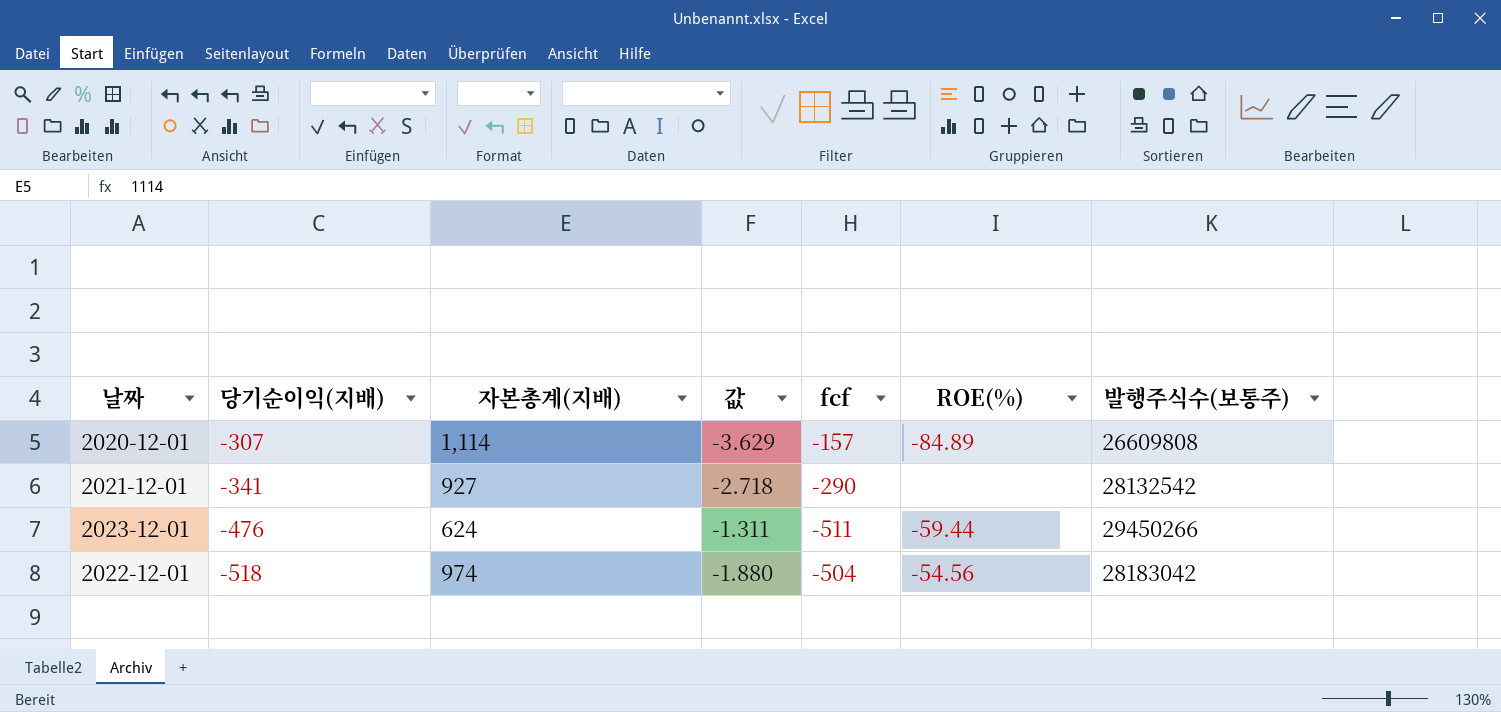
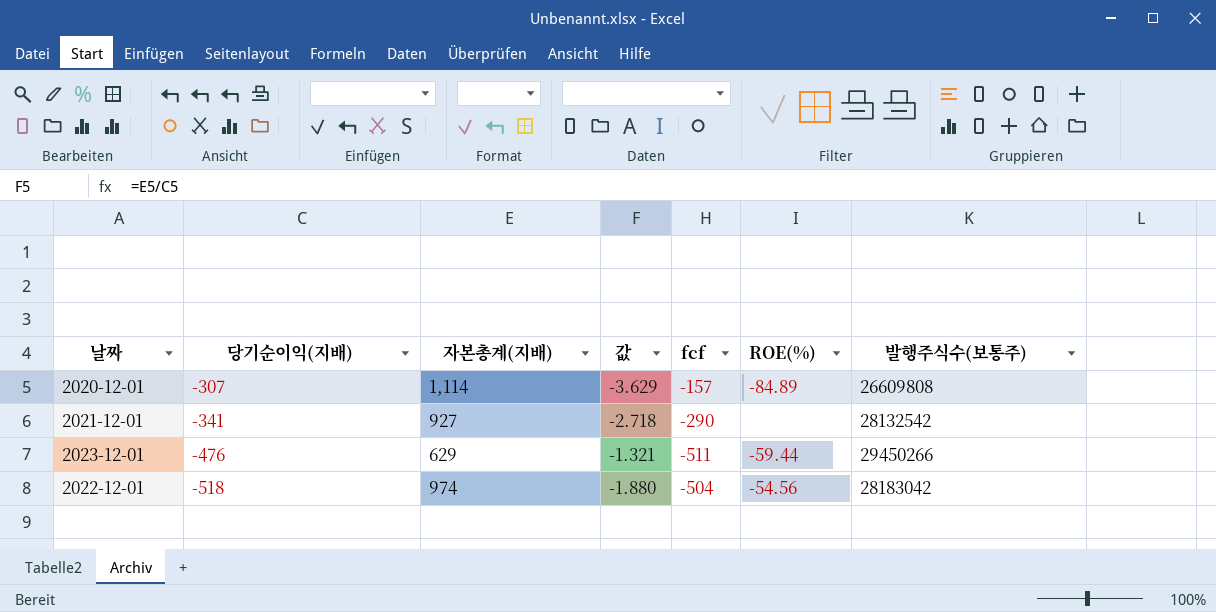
2023-12-01 | 자본총계(지배): 624 -> 629
2023-12-01 | 값: -1.311 -> -1.321

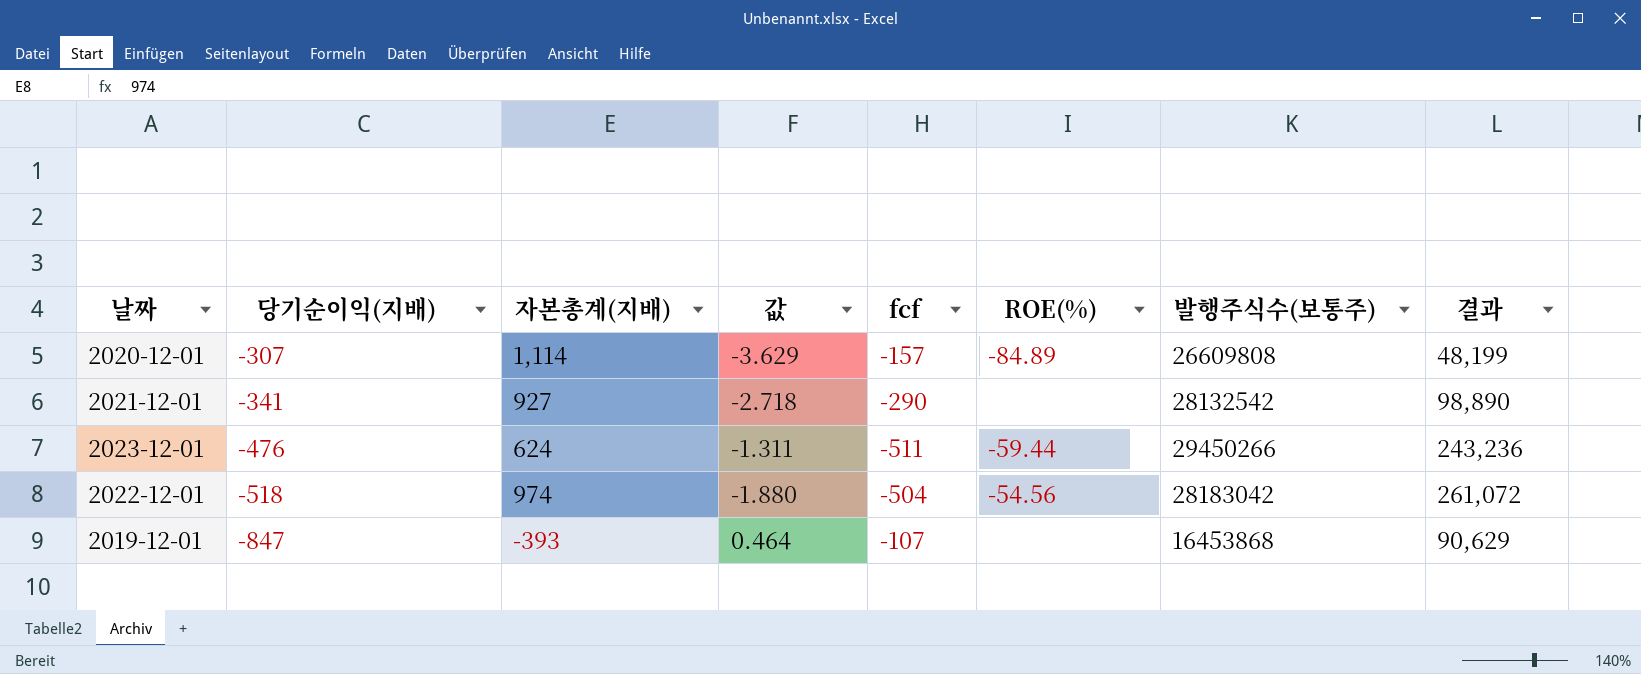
column 결과 | formula: none -> [당기순이익(지배)] * [fcf]
2023-12-01 | 자본총계(지배): 629 -> 624
2023-12-01 | 값: -1.321 -> -1.311
row 2019-12-01: none -> -847 | -393 | 0.464 | -107 | none | 16453868 | 90,629

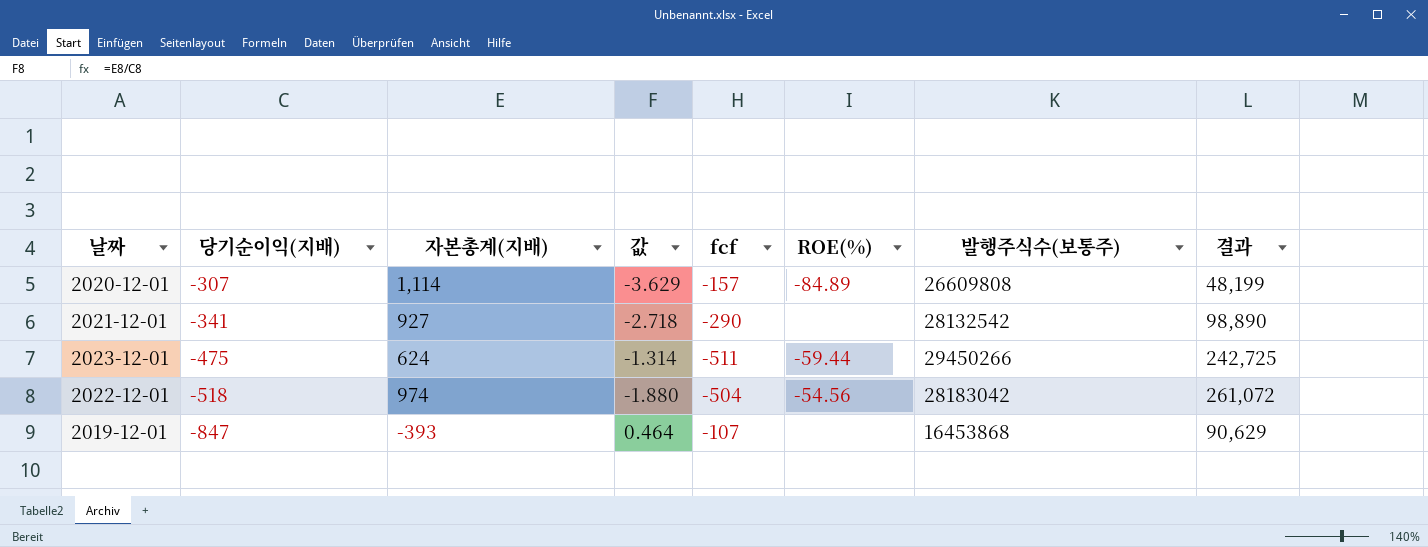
2023-12-01 | 당기순이익(지배): -476 -> -475
2023-12-01 | 값: -1.311 -> -1.314
2023-12-01 | 결과: 243,236 -> 242,725

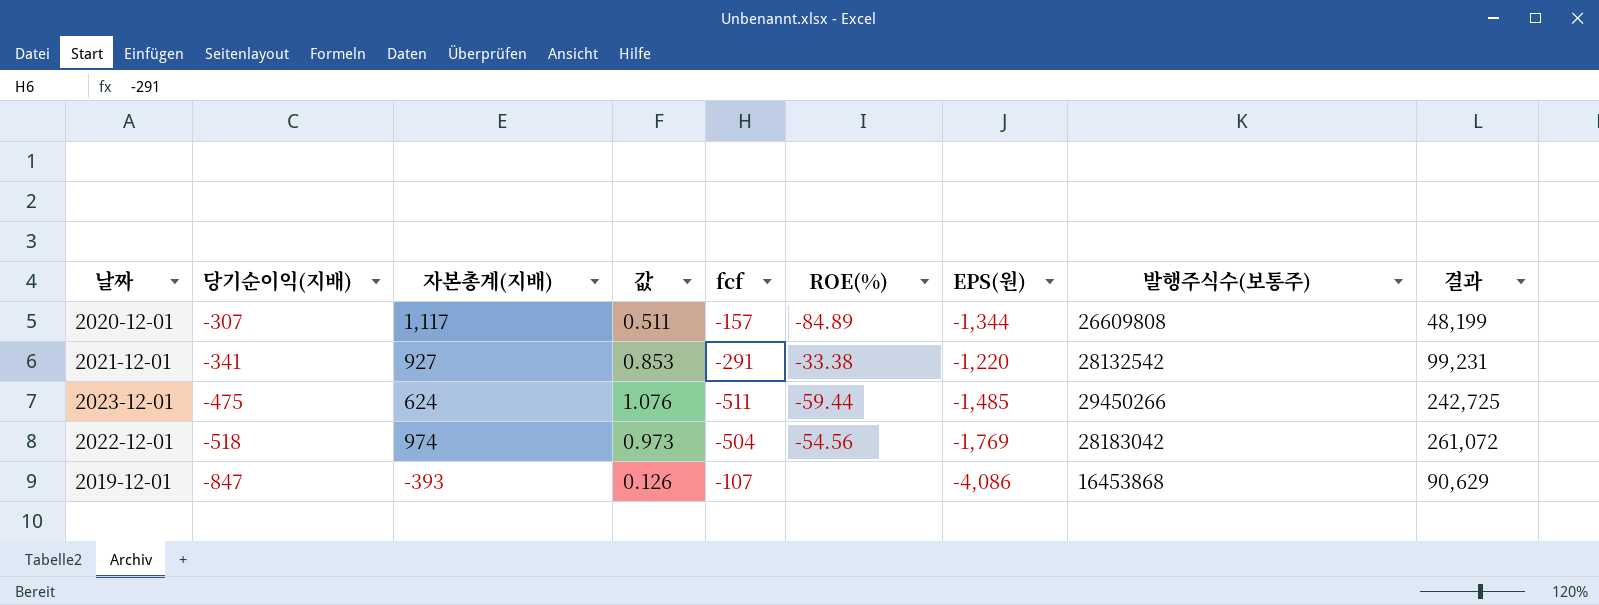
column 값 | formula: [자본총계(지배)] / [당기순이익(지배)] -> [fcf] / [당기순이익(지배)]
column EPS(원) | position: none -> 7
2020-12-01 | 자본총계(지배): 1,114 -> 1,117
2021-12-01 | fcf: -290 -> -291
2021-12-01 | ROE(%): none -> -33.38
2021-12-01 | 결과: 98,890 -> 99,231

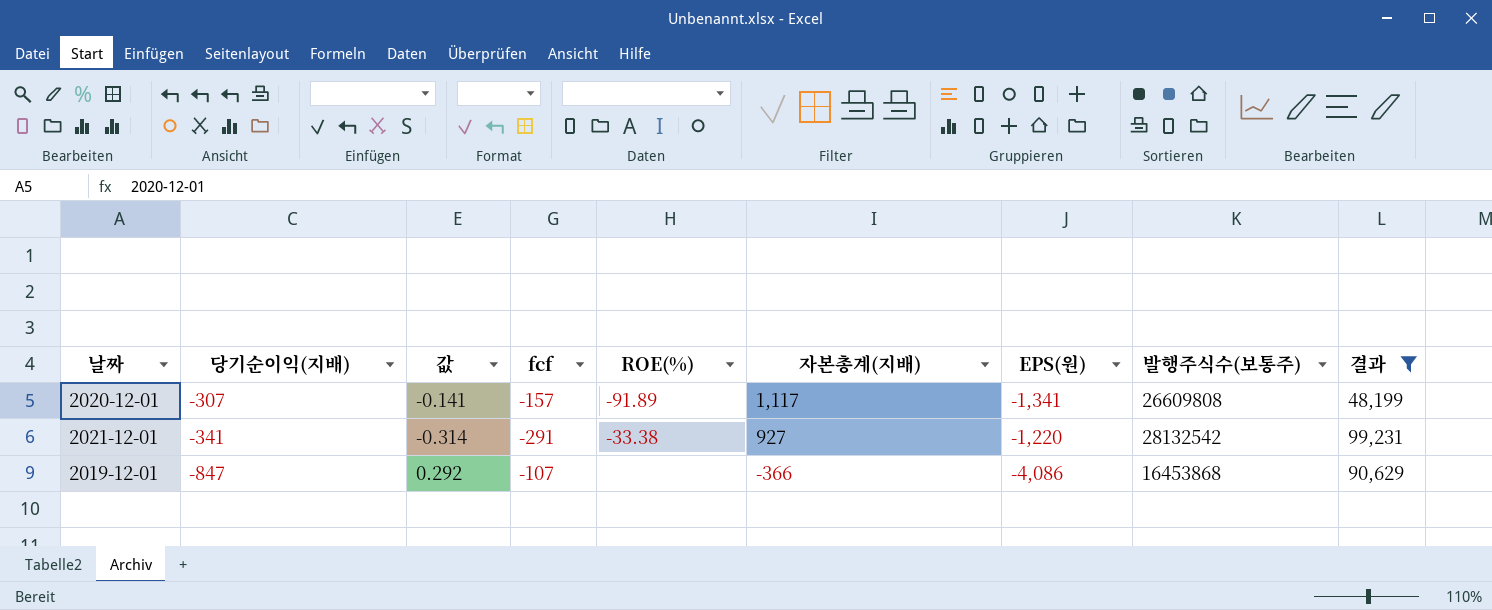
filter: none -> 결과 <= 99,231
column 값 | formula: [fcf] / [당기순이익(지배)] -> [fcf] / [자본총계(지배)]
column 자본총계(지배) | position: 3 -> 6
2020-12-01 | ROE(%): -84.89 -> -91.89
2020-12-01 | EPS(원): -1,344 -> -1,341
2019-12-01 | 자본총계(지배): -393 -> -366

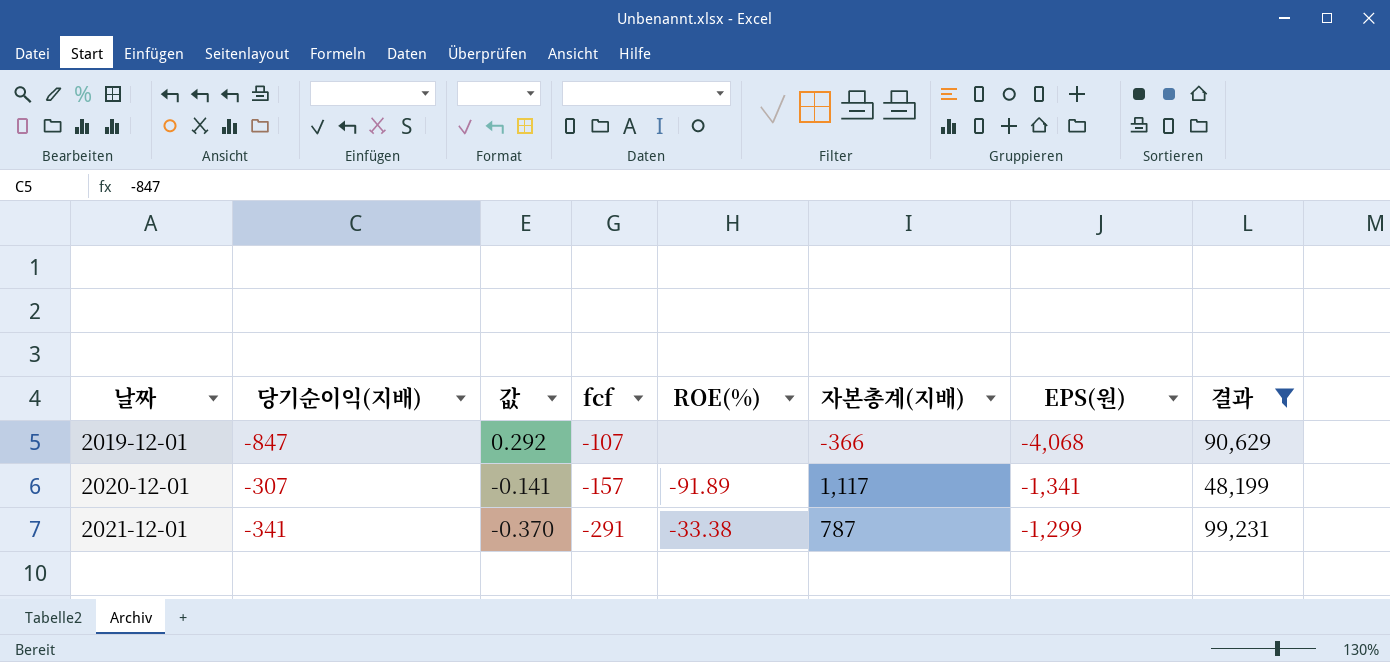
row order: 당기순이익(지배) descending -> 날짜 ascending
column 발행주식수(보통주) | position: 8 -> none
2019-12-01 | EPS(원): -4,086 -> -4,068
2021-12-01 | 값: -0.314 -> -0.370
2021-12-01 | 자본총계(지배): 927 -> 787
2021-12-01 | EPS(원): -1,220 -> -1,299

